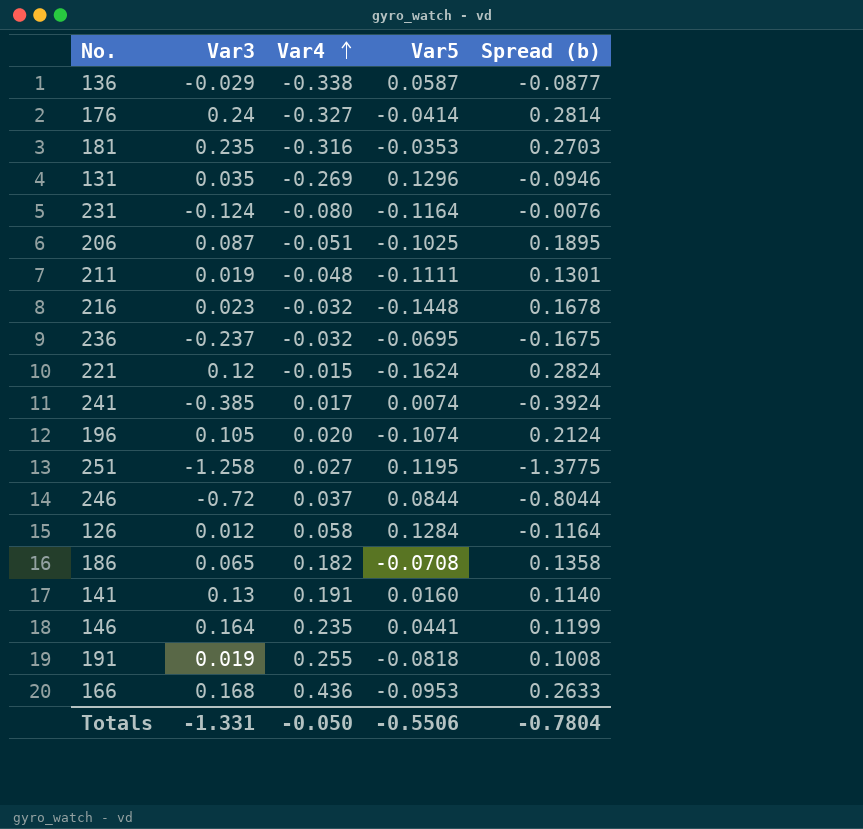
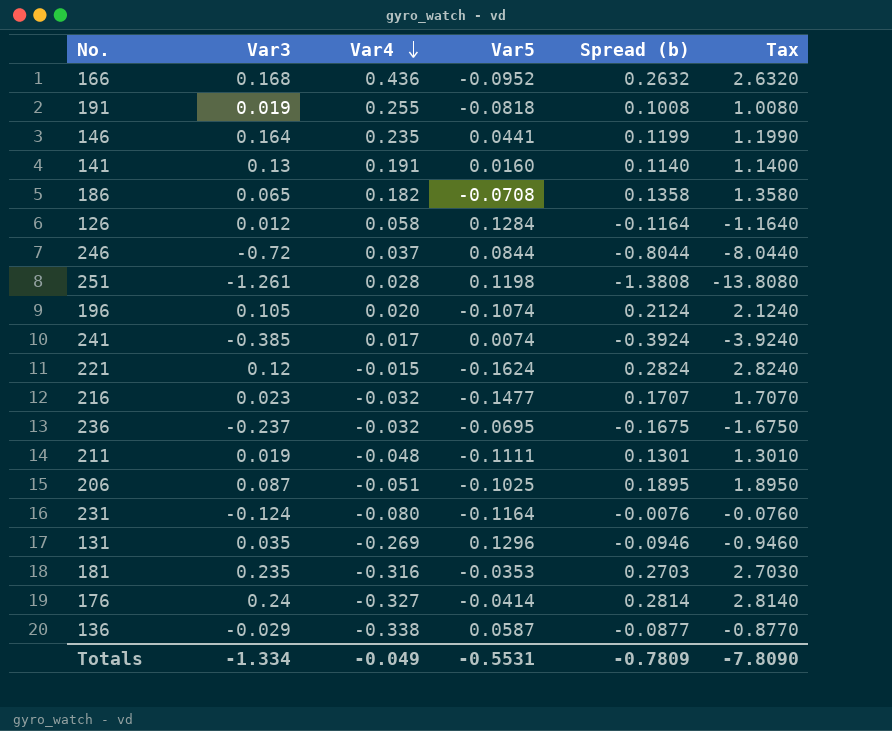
row order: Var4 ascending -> Var4 descending
column Tax | formula: none -> [Spread (b)] * 10
166 | Var5: -0.0953 -> -0.0952
166 | Spread (b): 0.2633 -> 0.2632
251 | Var3: -1.258 -> -1.261
251 | Var4: 0.027 -> 0.028
251 | Var5: 0.1195 -> 0.1198
251 | Spread (b): -1.3775 -> -1.3808
216 | Var5: -0.1448 -> -0.1477
216 | Spread (b): 0.1678 -> 0.1707
Totals | Var3: -1.331 -> -1.334
Totals | Var4: -0.050 -> -0.049
Totals | Var5: -0.5506 -> -0.5531
Totals | Spread (b): -0.7804 -> -0.7809

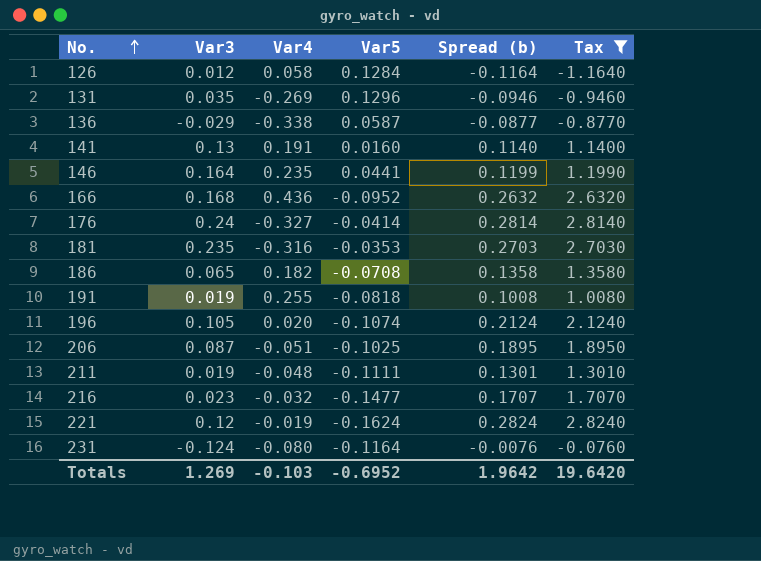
filter: none -> Tax >= -1.1640
row order: Var4 descending -> No. ascending
221 | Var4: -0.015 -> -0.019
Totals | Var3: -1.334 -> 1.269
Totals | Var4: -0.049 -> -0.103
Totals | Var5: -0.5531 -> -0.6952
Totals | Spread (b): -0.7809 -> 1.9642
Totals | Tax: -7.8090 -> 19.6420

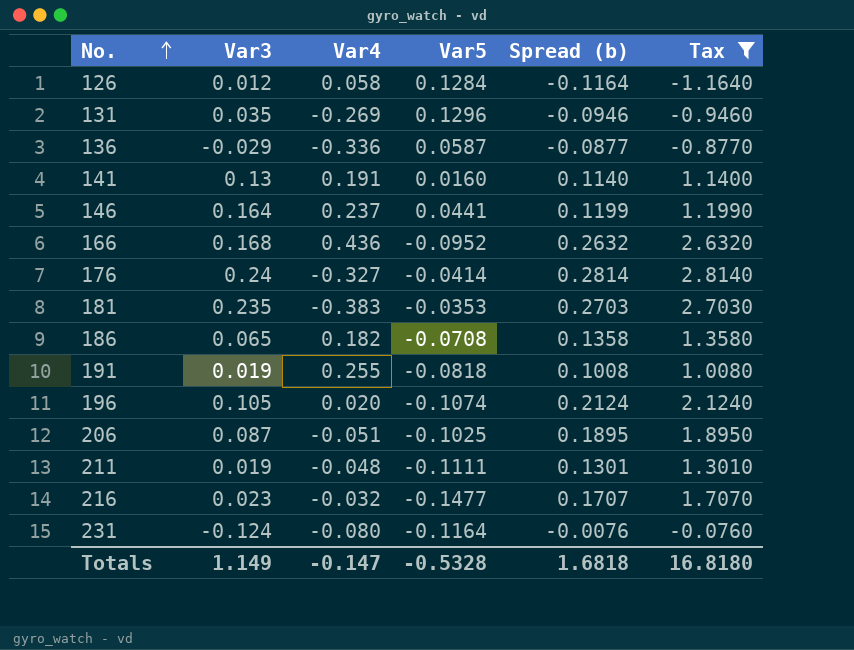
row 221: 0.12 | -0.019 | -0.1624 | 0.2824 | 2.8240 -> none
136 | Var4: -0.338 -> -0.336
146 | Var4: 0.235 -> 0.237
181 | Var4: -0.316 -> -0.383
Totals | Var3: 1.269 -> 1.149
Totals | Var4: -0.103 -> -0.147
Totals | Var5: -0.6952 -> -0.5328
Totals | Spread (b): 1.9642 -> 1.6818
Totals | Tax: 19.6420 -> 16.8180

